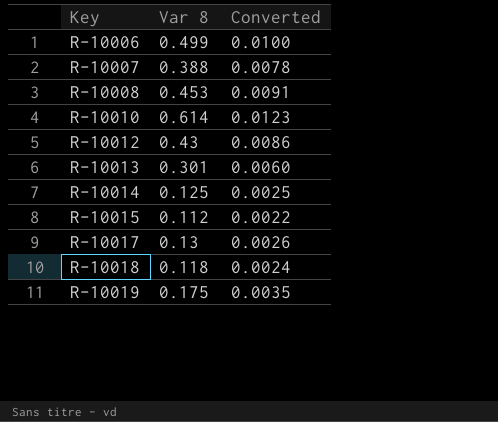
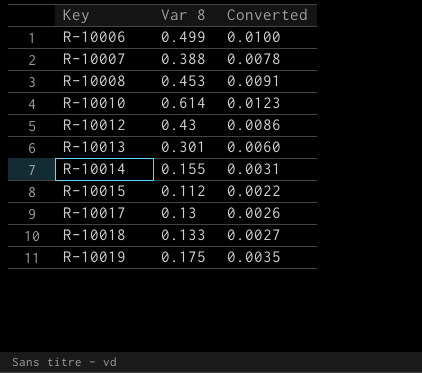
R-10014 | Var 8: 0.125 -> 0.155
R-10014 | Converted: 0.0025 -> 0.0031
R-10018 | Var 8: 0.118 -> 0.133
R-10018 | Converted: 0.0024 -> 0.0027

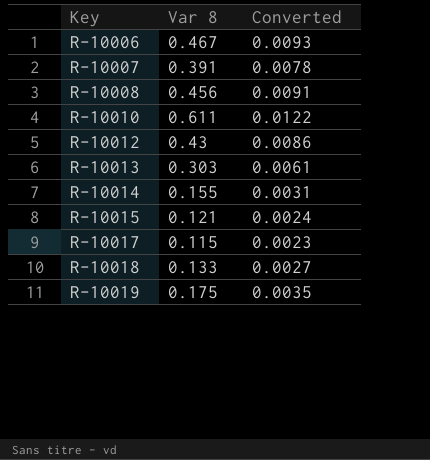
R-10006 | Var 8: 0.499 -> 0.467
R-10006 | Converted: 0.0100 -> 0.0093
R-10007 | Var 8: 0.388 -> 0.391
R-10008 | Var 8: 0.453 -> 0.456
R-10010 | Var 8: 0.614 -> 0.611
R-10010 | Converted: 0.0123 -> 0.0122
R-10013 | Var 8: 0.301 -> 0.303
R-10013 | Converted: 0.0060 -> 0.0061
R-10015 | Var 8: 0.112 -> 0.121
R-10015 | Converted: 0.0022 -> 0.0024
R-10017 | Var 8: 0.13 -> 0.115
R-10017 | Converted: 0.0026 -> 0.0023

